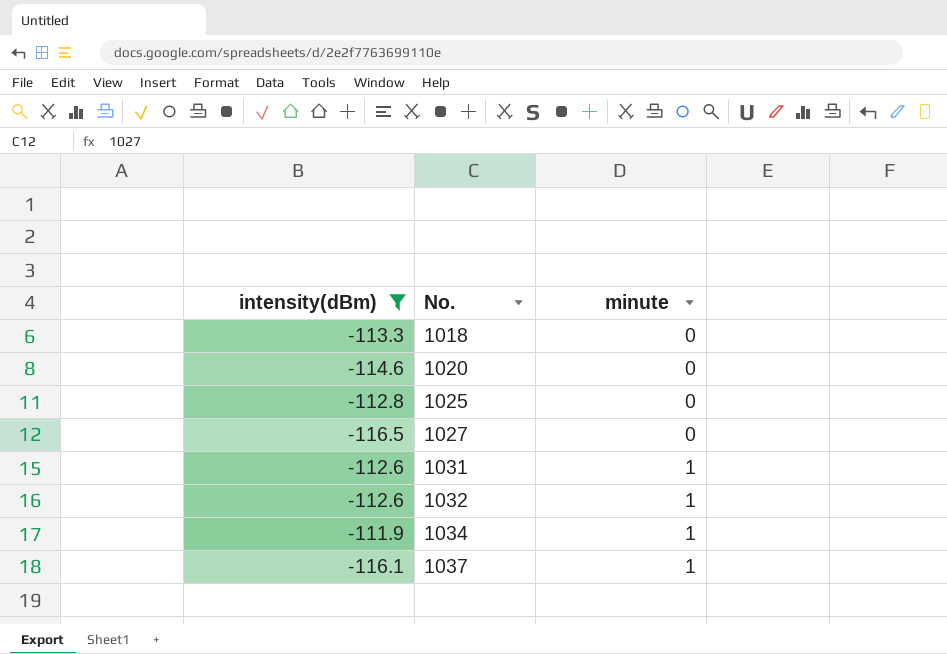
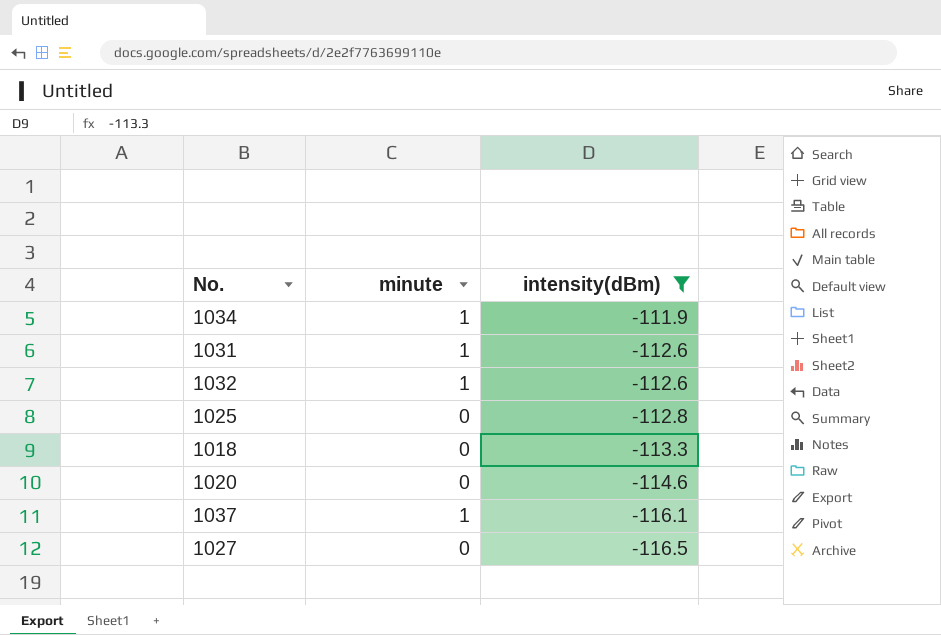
row order: No. ascending -> intensity(dBm) descending
column intensity(dBm) | position: 1 -> 3

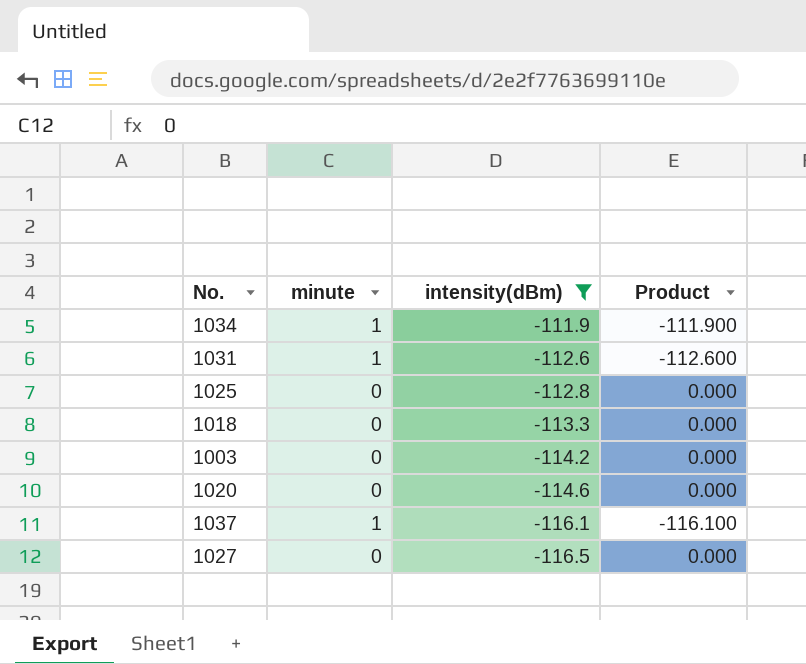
column Product | formula: none -> [minute] * [intensity(dBm)]
row 1032: 1 | -112.6 -> none
row 1003: none -> 0 | -114.2 | 0.000

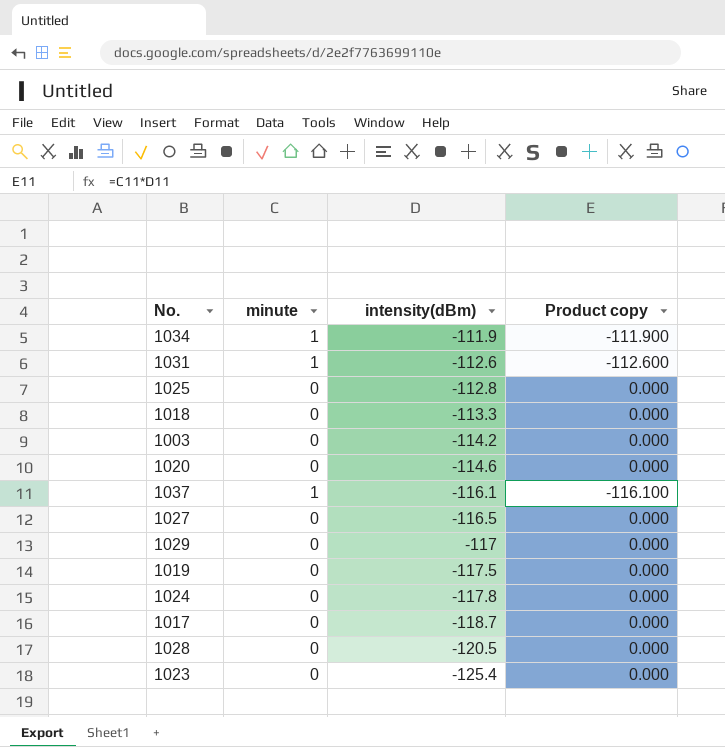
filter: intensity(dBm) >= -116.5 -> none
column name: Product -> Product copy

